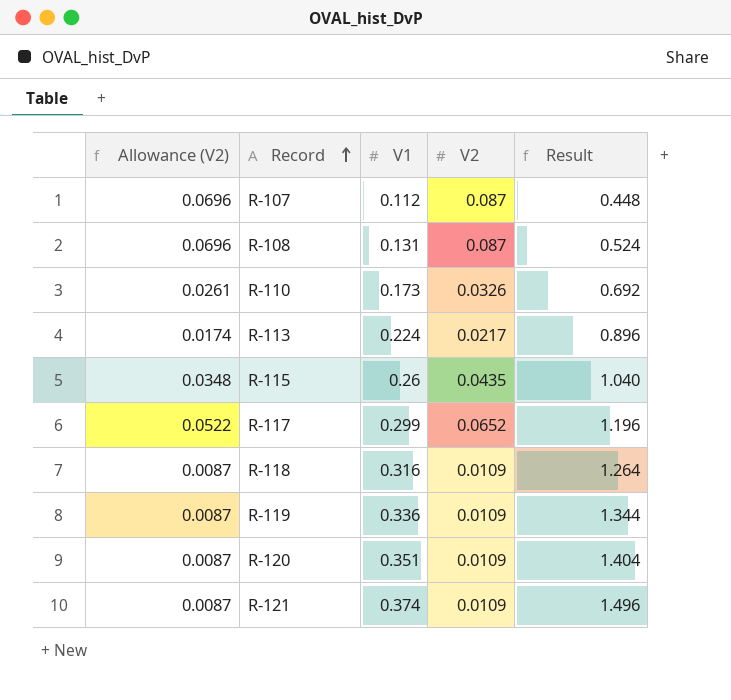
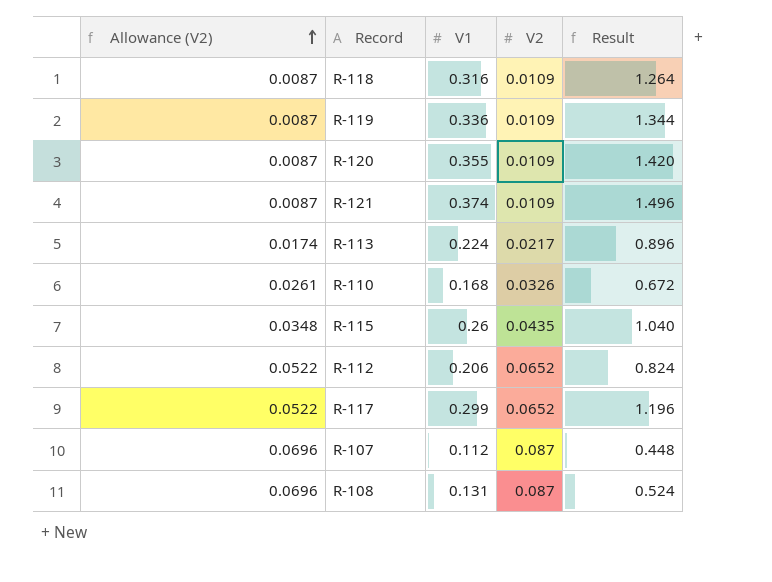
row order: Record ascending -> Allowance (V2) ascending
R-120 | V1: 0.351 -> 0.355
R-120 | Result: 1.404 -> 1.420
R-110 | V1: 0.173 -> 0.168
R-110 | Result: 0.692 -> 0.672
row R-112: none -> 0.0522 | 0.206 | 0.0652 | 0.824

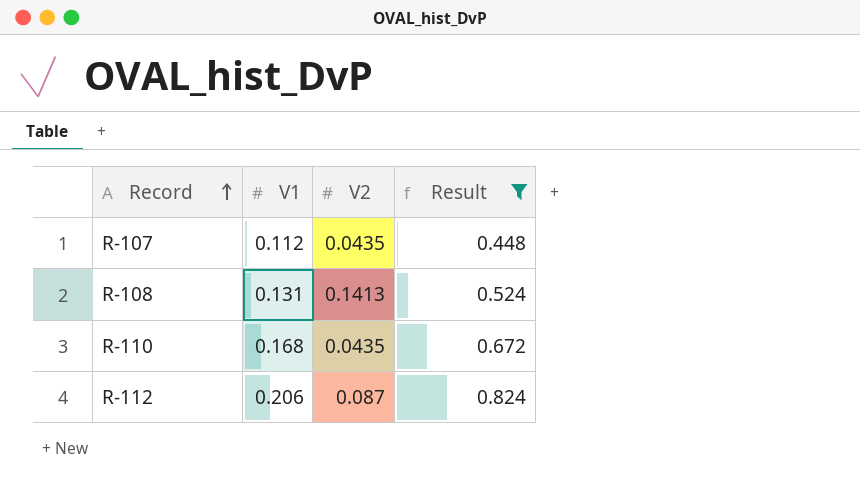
filter: none -> Result <= 0.824
row order: Allowance (V2) ascending -> Record ascending
column Allowance (V2) | formula: [V2] * 0.8 -> none
R-107 | V2: 0.087 -> 0.0435
R-108 | V2: 0.087 -> 0.1413
R-110 | V2: 0.0326 -> 0.0435
R-112 | V2: 0.0652 -> 0.087

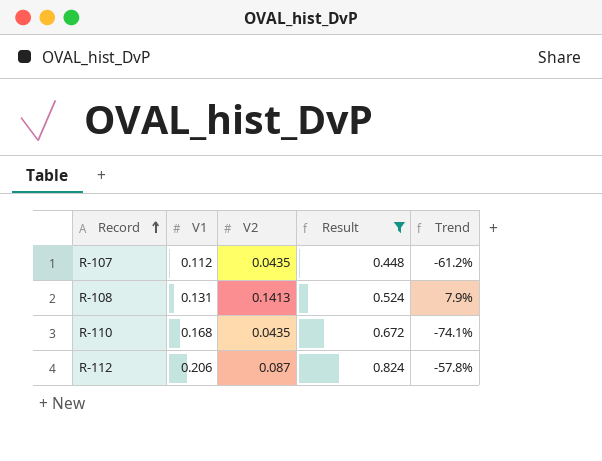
column Trend | formula: none -> ([V2] - [V1]) / [V1]

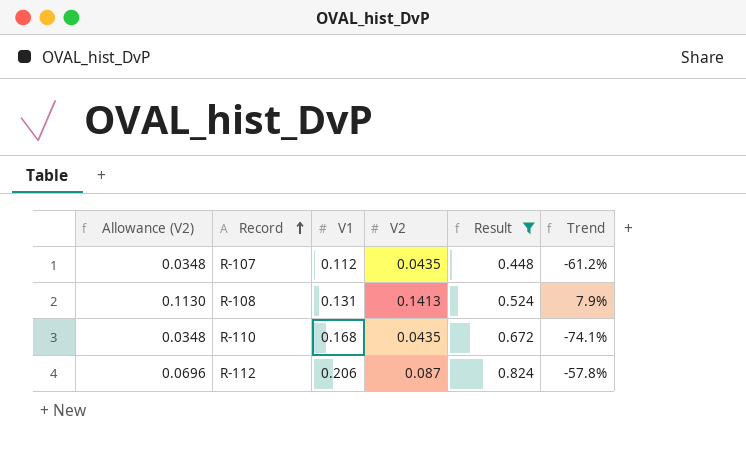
column Allowance (V2) | formula: none -> [V2] * 0.8

